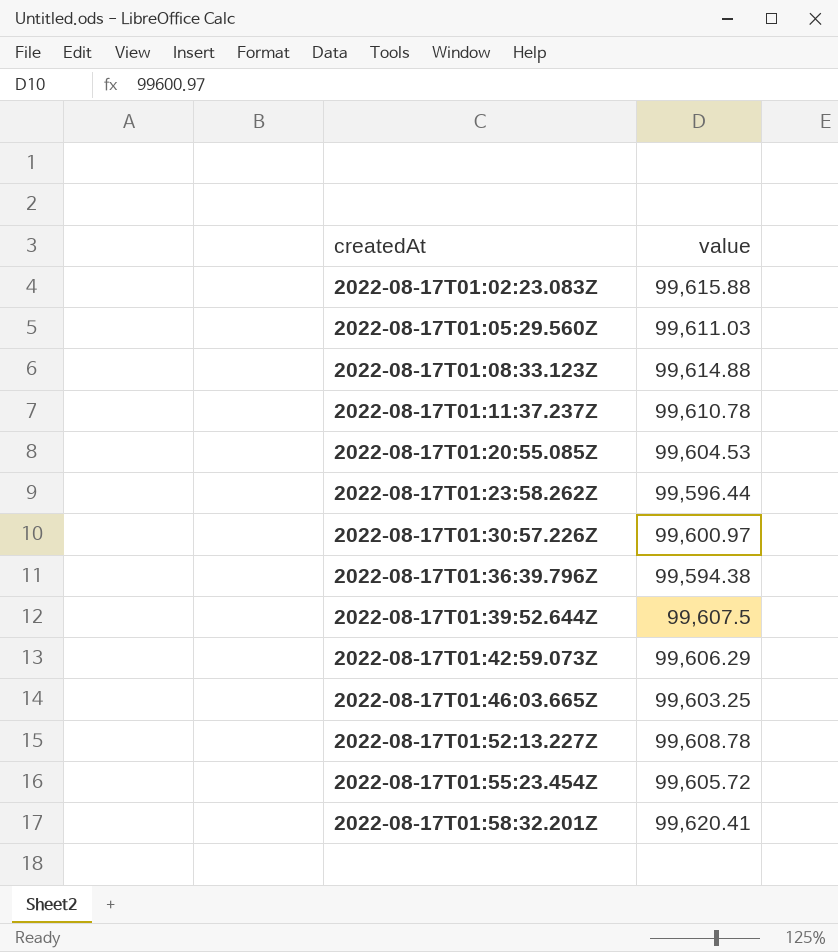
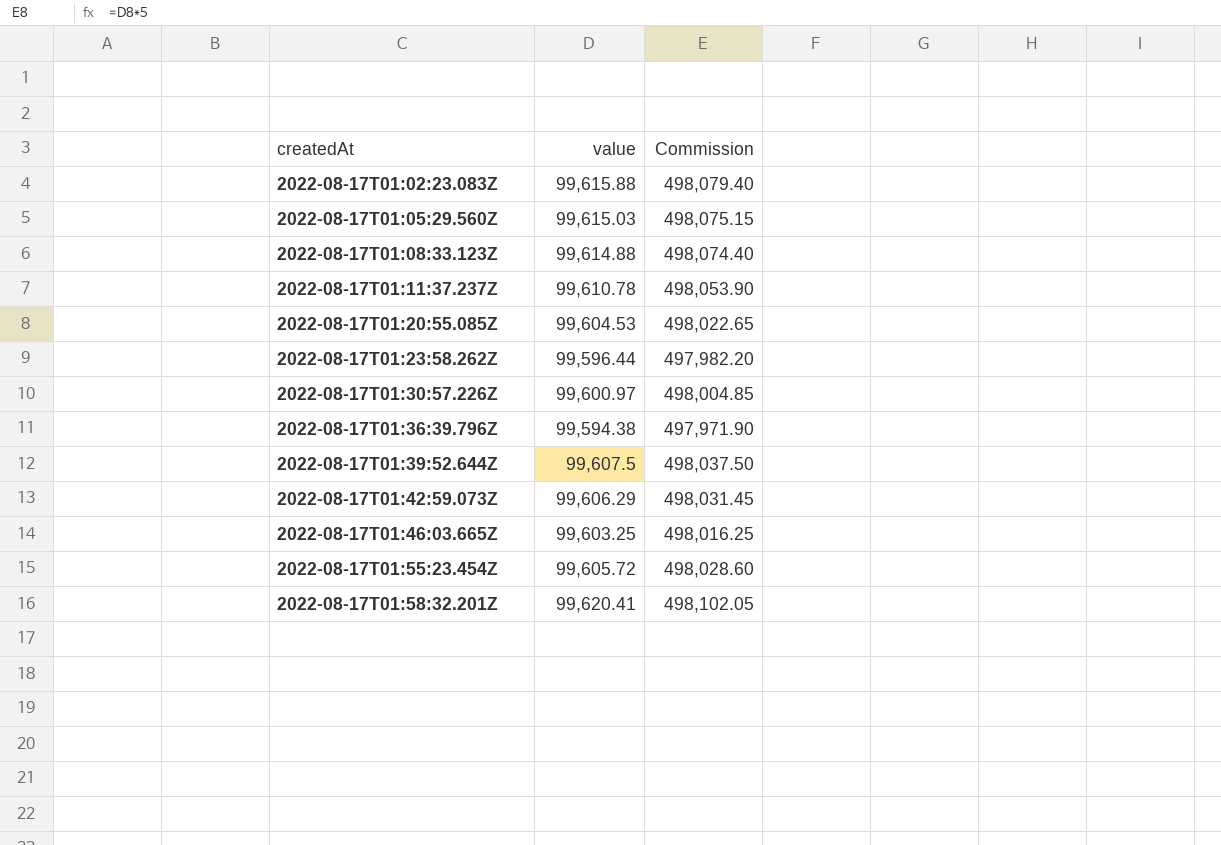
column Commission | formula: none -> [value] * 5
row 2022-08-17T01:52:13.227Z: 99,608.78 -> none
2022-08-17T01:05:29.560Z | value: 99,611.03 -> 99,615.03

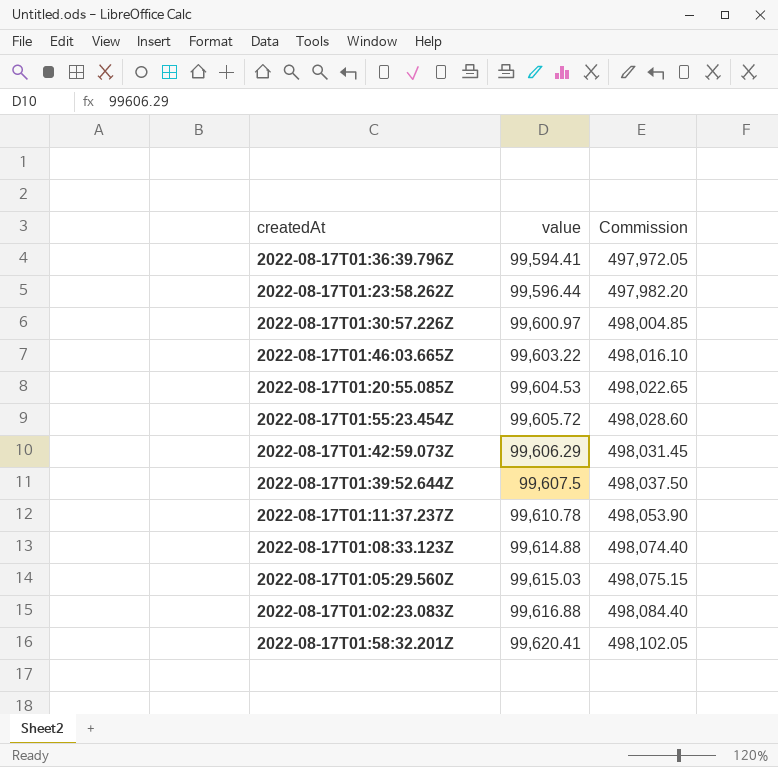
row order: createdAt ascending -> value ascending
2022-08-17T01:36:39.796Z | value: 99,594.38 -> 99,594.41
2022-08-17T01:36:39.796Z | Commission: 497,971.90 -> 497,972.05
2022-08-17T01:46:03.665Z | value: 99,603.25 -> 99,603.22
2022-08-17T01:46:03.665Z | Commission: 498,016.25 -> 498,016.10
2022-08-17T01:02:23.083Z | value: 99,615.88 -> 99,616.88
2022-08-17T01:02:23.083Z | Commission: 498,079.40 -> 498,084.40

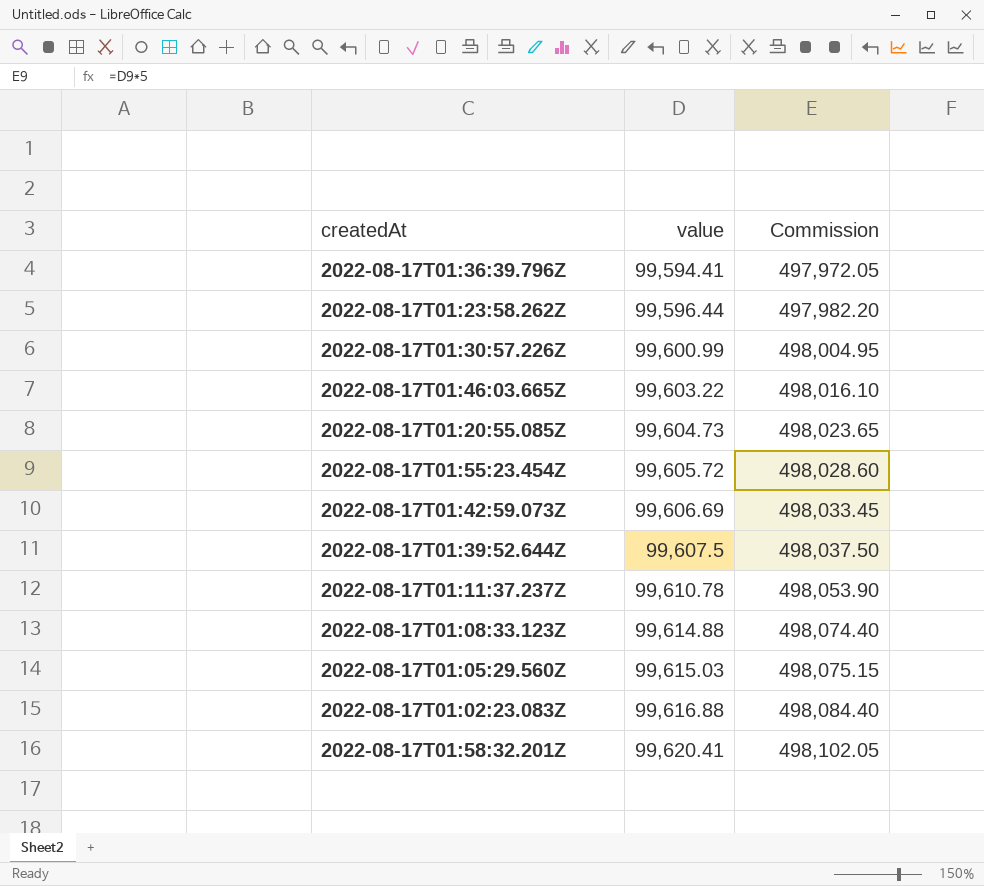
2022-08-17T01:30:57.226Z | value: 99,600.97 -> 99,600.99
2022-08-17T01:30:57.226Z | Commission: 498,004.85 -> 498,004.95
2022-08-17T01:20:55.085Z | value: 99,604.53 -> 99,604.73
2022-08-17T01:20:55.085Z | Commission: 498,022.65 -> 498,023.65
2022-08-17T01:42:59.073Z | value: 99,606.29 -> 99,606.69
2022-08-17T01:42:59.073Z | Commission: 498,031.45 -> 498,033.45

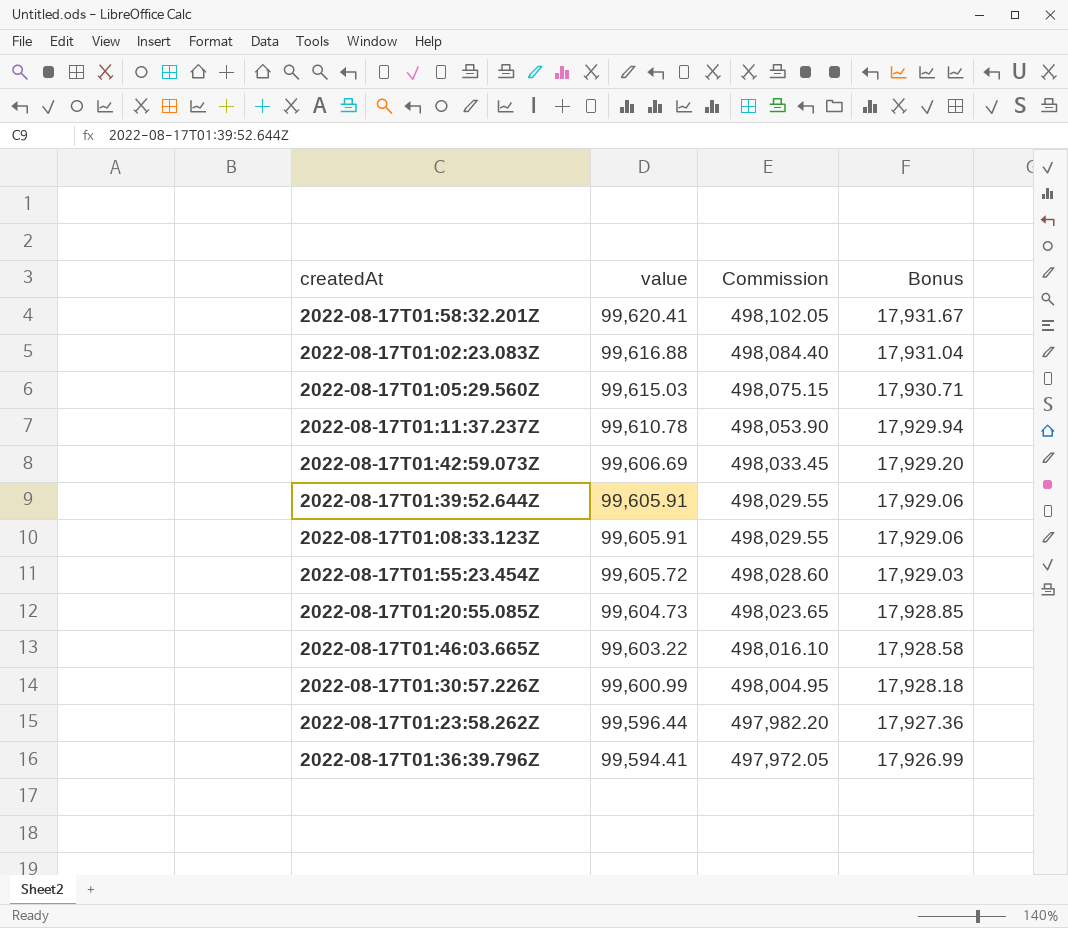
row order: value ascending -> value descending
column Bonus | formula: none -> [value] * 0.18
2022-08-17T01:39:52.644Z | value: 99,607.5 -> 99,605.91
2022-08-17T01:39:52.644Z | Commission: 498,037.50 -> 498,029.55
2022-08-17T01:08:33.123Z | value: 99,614.88 -> 99,605.91
2022-08-17T01:08:33.123Z | Commission: 498,074.40 -> 498,029.55

